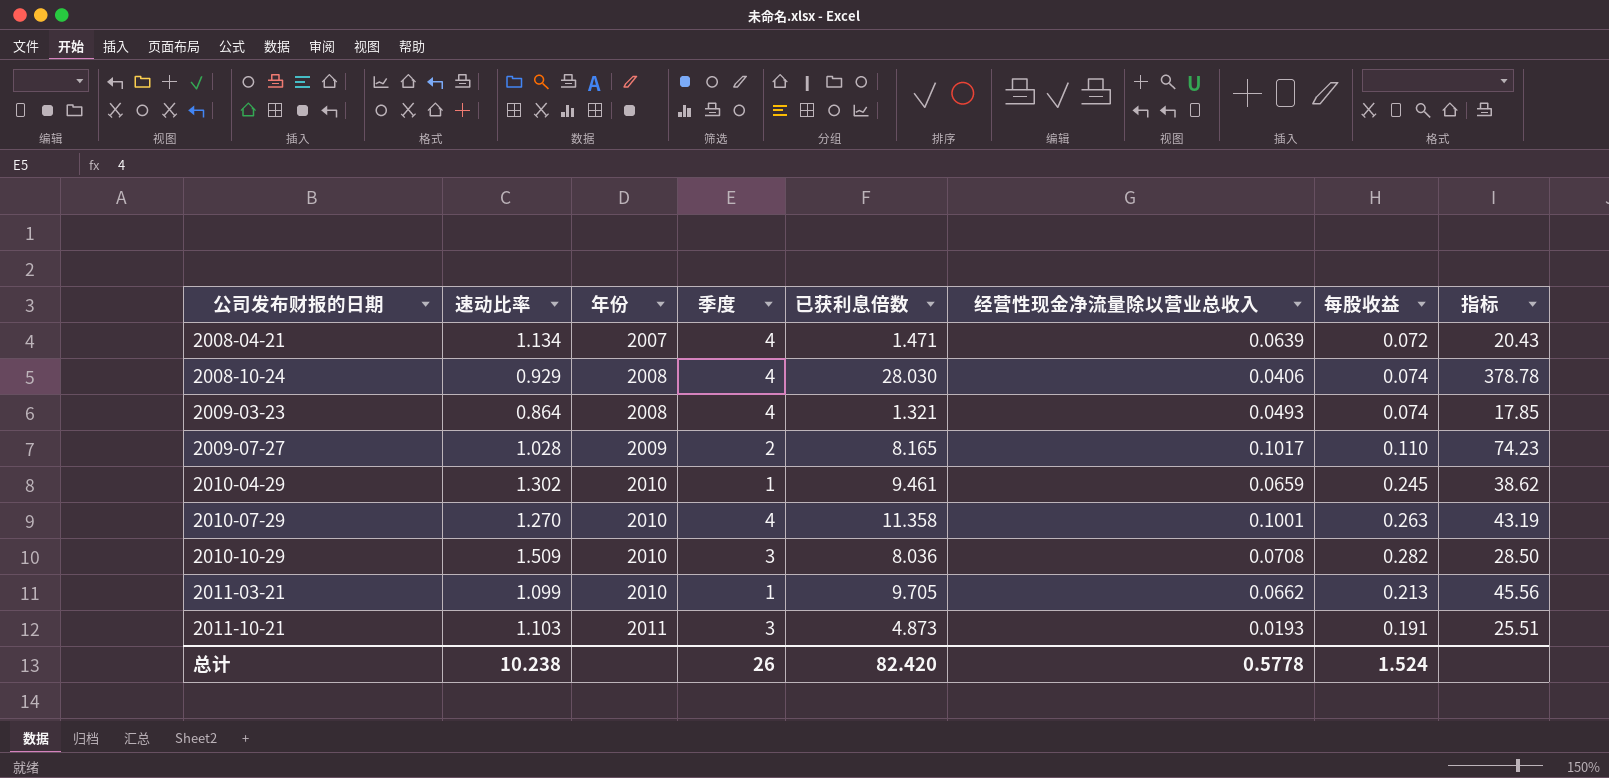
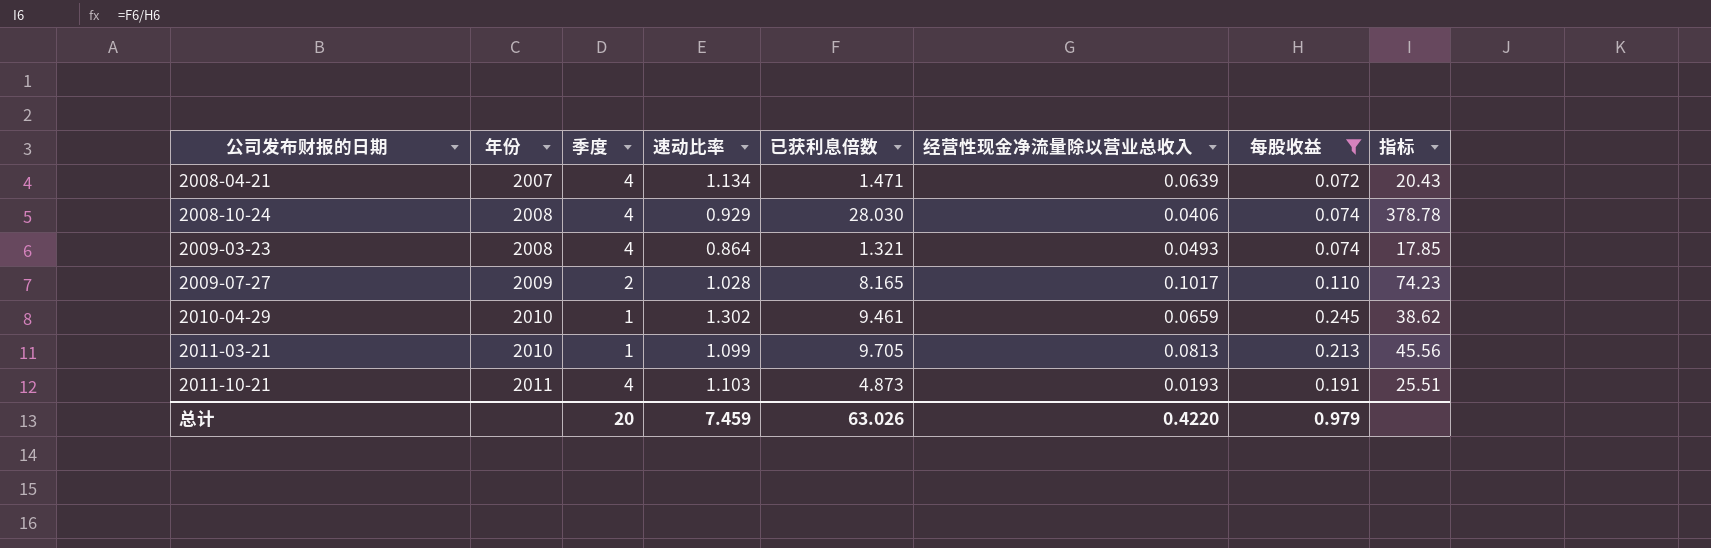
filter: none -> 每股收益 <= 0.245
column 速动比率 | position: 2 -> 4
2011-03-21 | 经营性现金净流量除以营业总收入: 0.0662 -> 0.0813
2011-10-21 | 季度: 3 -> 4
总计 | 季度: 26 -> 20
总计 | 速动比率: 10.238 -> 7.459
总计 | 已获利息倍数: 82.420 -> 63.026
总计 | 经营性现金净流量除以营业总收入: 0.5778 -> 0.4220
总计 | 每股收益: 1.524 -> 0.979

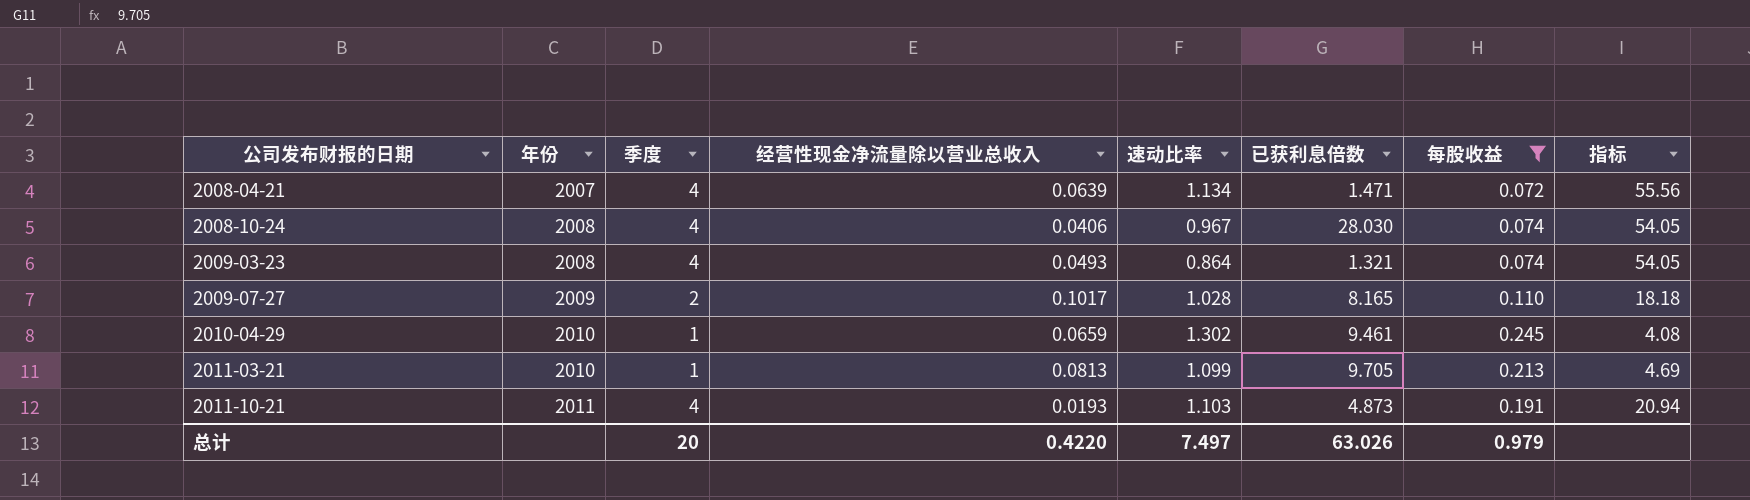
column 经营性现金净流量除以营业总收入 | position: 6 -> 4
column 指标 | formula: [已获利息倍数] / [每股收益] -> [季度] / [每股收益]
2008-10-24 | 速动比率: 0.929 -> 0.967
总计 | 速动比率: 7.459 -> 7.497

